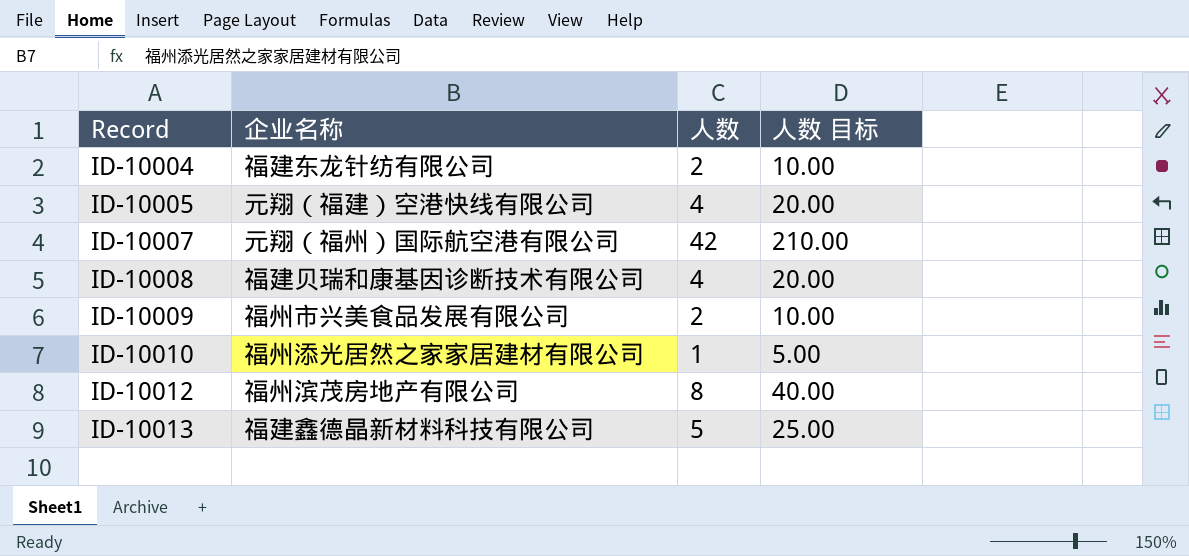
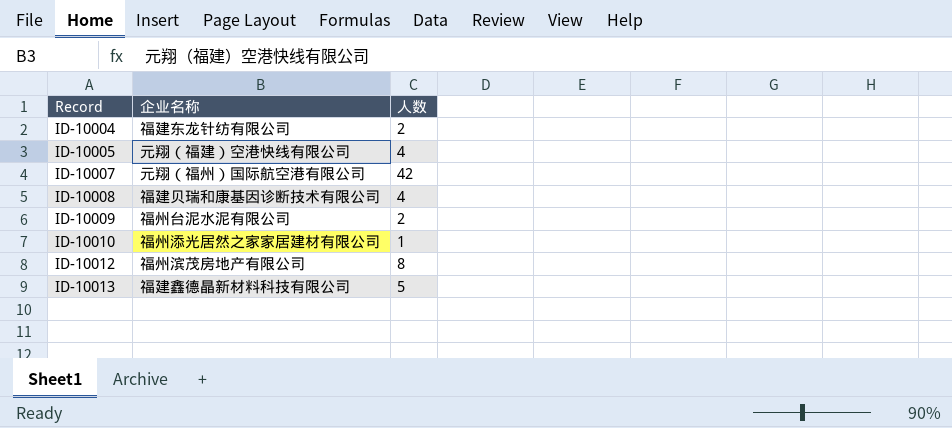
column 人数 目标 | formula: [人数] * 5 -> none
ID-10009 | 企业名称: 福州市兴美食品发展有限公司 -> 福州台泥水泥有限公司

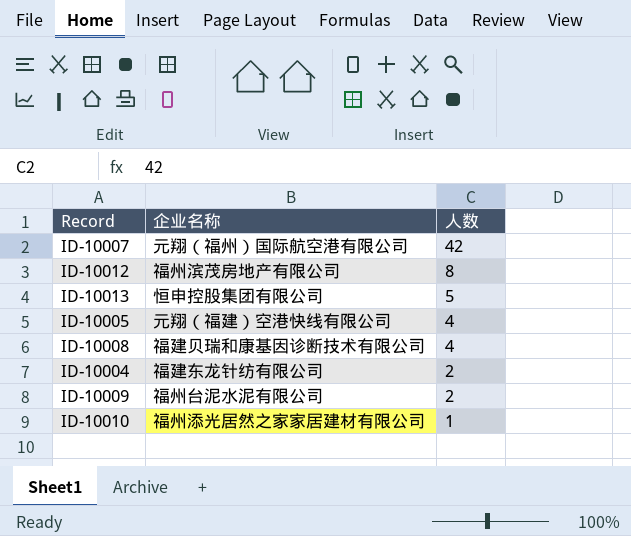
row order: Record ascending -> 人数 descending
ID-10013 | 企业名称: 福建鑫德晶新材料科技有限公司 -> 恒申控股集团有限公司

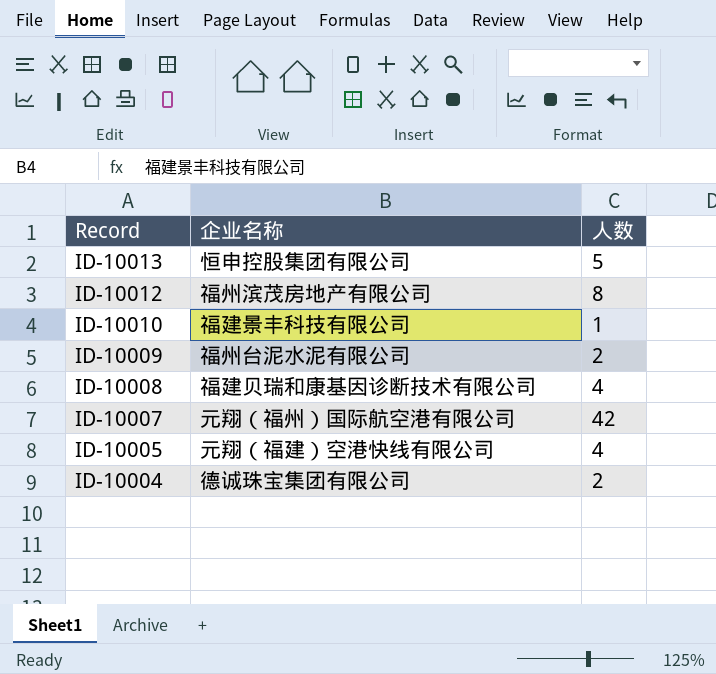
row order: 人数 descending -> Record descending
ID-10010 | 企业名称: 福州添光居然之家家居建材有限公司 -> 福建景丰科技有限公司
ID-10004 | 企业名称: 福建东龙针纺有限公司 -> 德诚珠宝集团有限公司

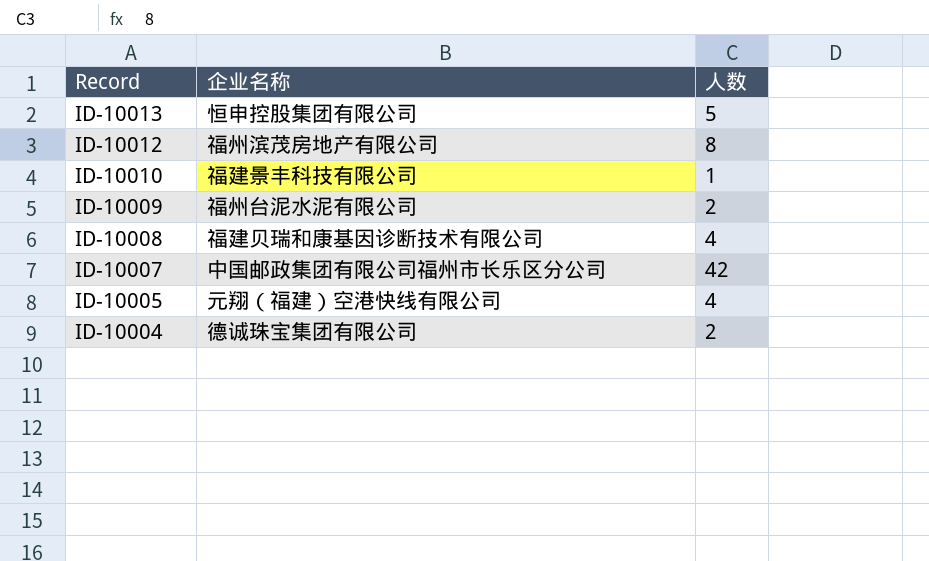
ID-10007 | 企业名称: 元翔（福州）国际航空港有限公司 -> 中国邮政集团有限公司福州市长乐区分公司

